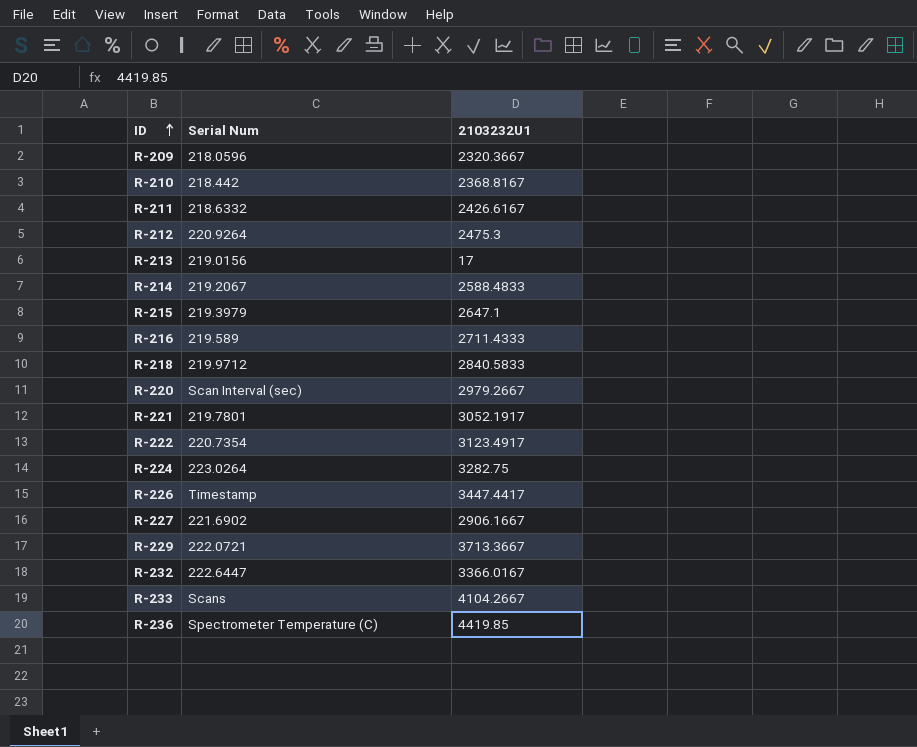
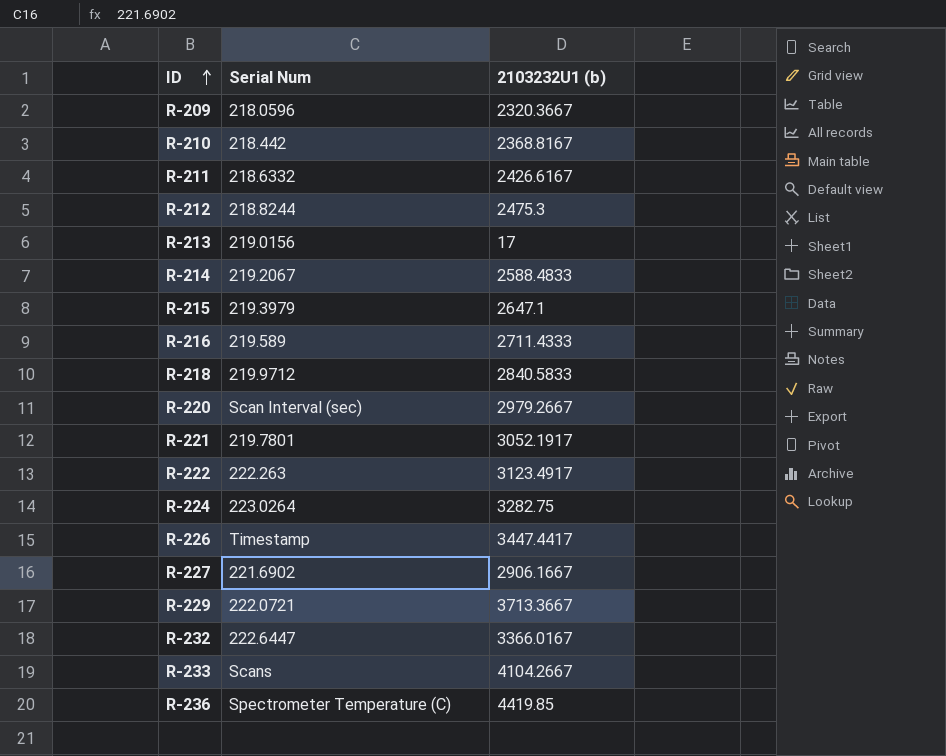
column name: 2103232U1 -> 2103232U1 (b)
R-212 | Serial Num: 220.9264 -> 218.8244
R-222 | Serial Num: 220.7354 -> 222.263

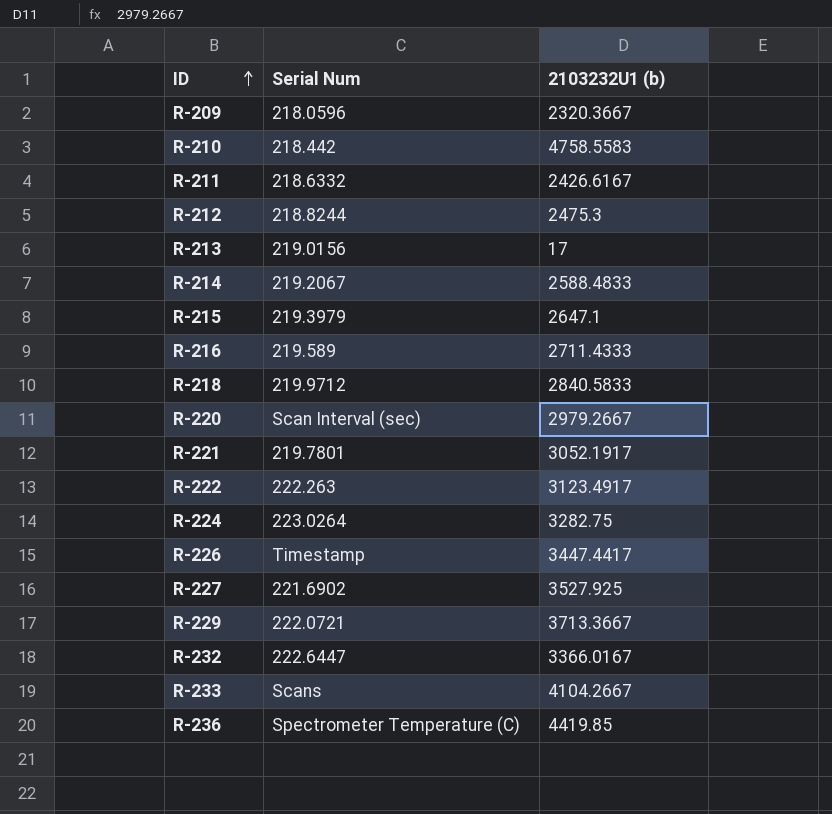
R-210 | 2103232U1 (b): 2368.8167 -> 4758.5583
R-227 | 2103232U1 (b): 2906.1667 -> 3527.925

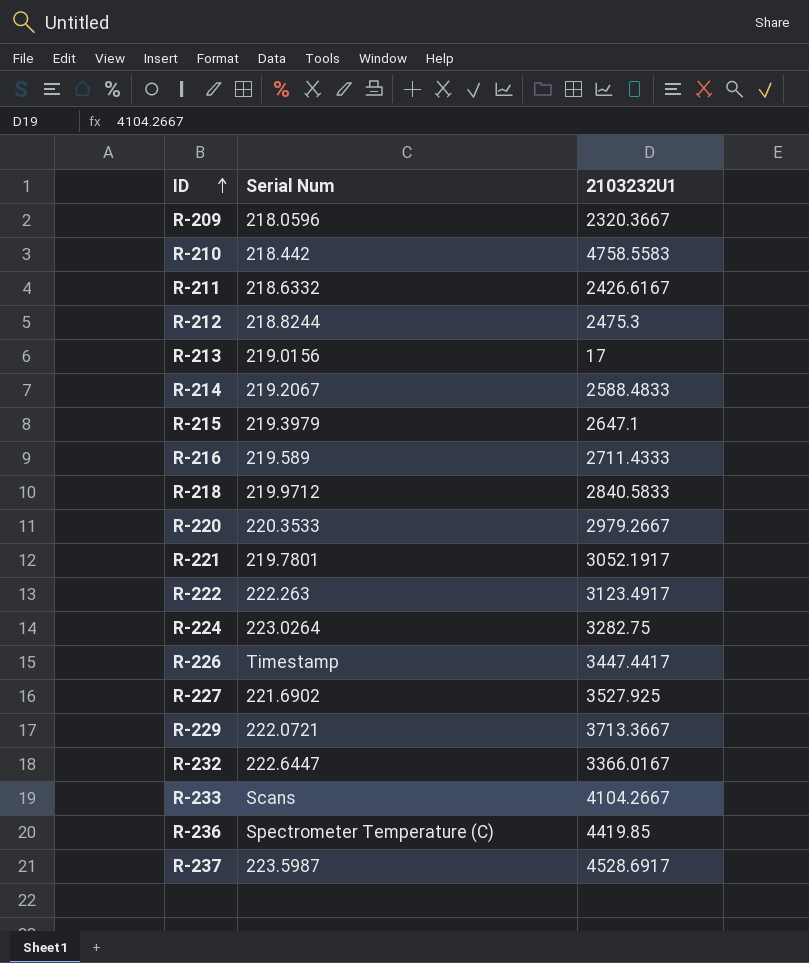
column name: 2103232U1 (b) -> 2103232U1
R-220 | Serial Num: Scan Interval (sec) -> 220.3533
row R-237: none -> 223.5987 | 4528.6917

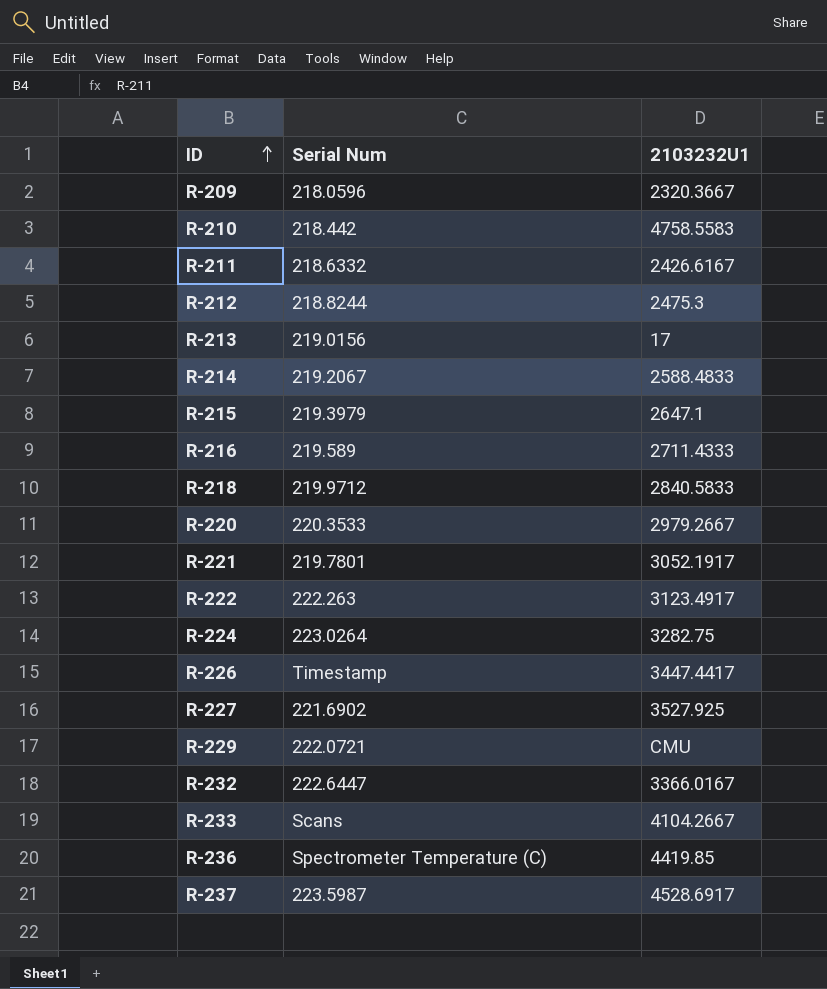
R-229 | 2103232U1: 3713.3667 -> CMU

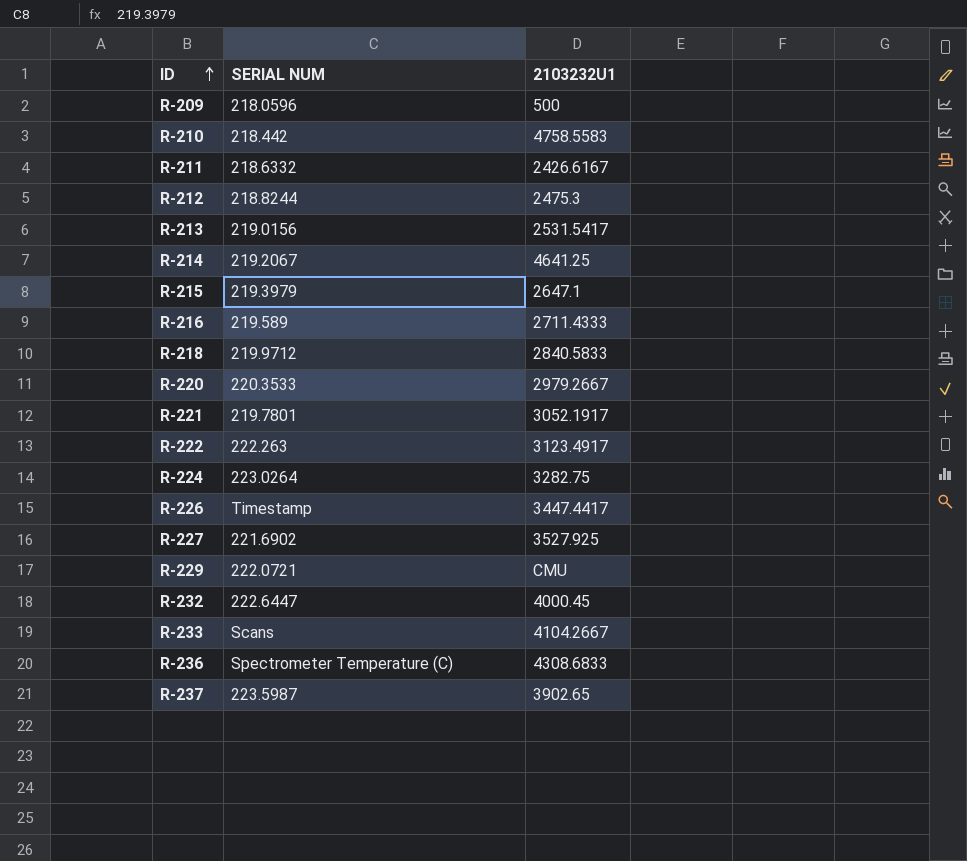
column name: Serial Num -> SERIAL NUM
R-209 | 2103232U1: 2320.3667 -> 500
R-213 | 2103232U1: 17 -> 2531.5417
R-214 | 2103232U1: 2588.4833 -> 4641.25
R-232 | 2103232U1: 3366.0167 -> 4000.45
R-236 | 2103232U1: 4419.85 -> 4308.6833
R-237 | 2103232U1: 4528.6917 -> 3902.65

